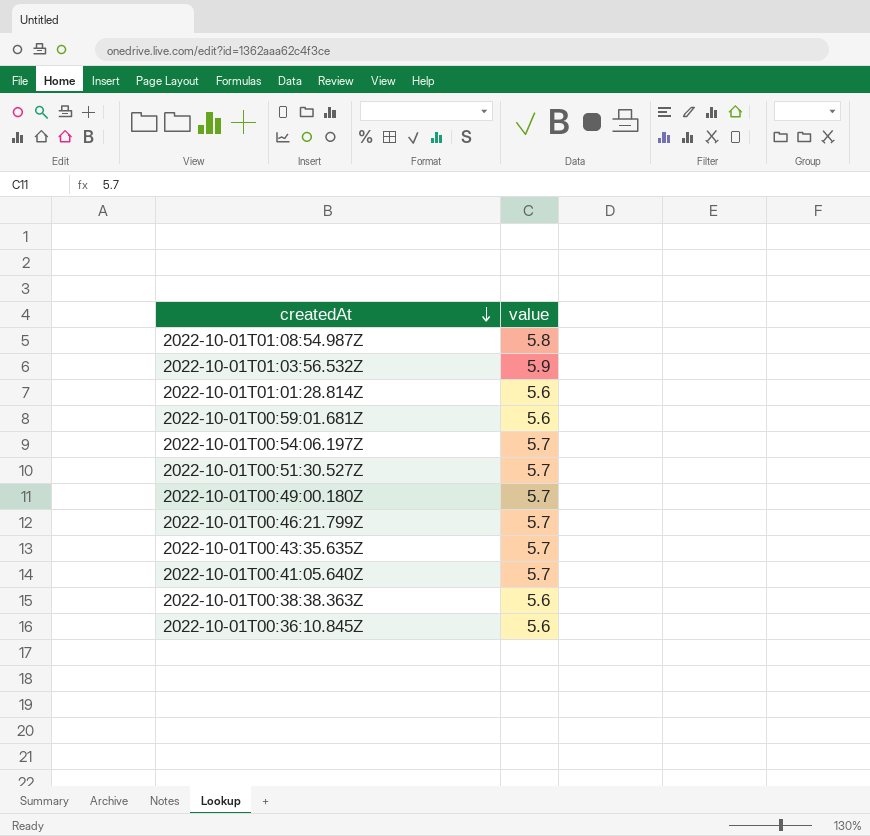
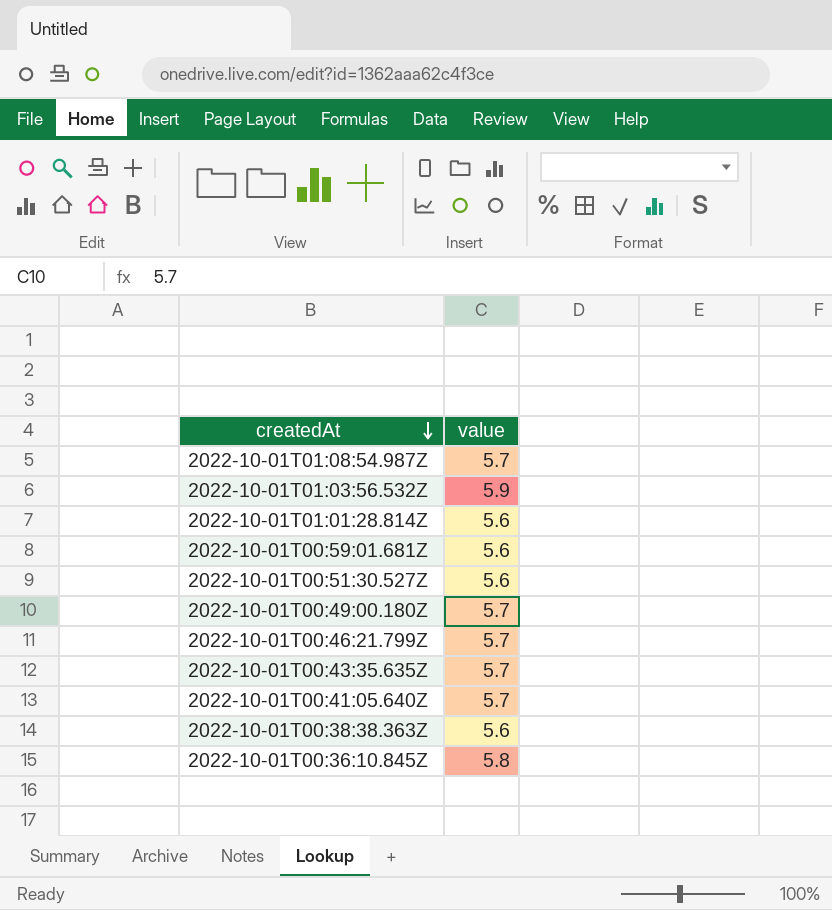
row 2022-10-01T00:54:06.197Z: 5.7 -> none
2022-10-01T01:08:54.987Z | value: 5.8 -> 5.7
2022-10-01T00:51:30.527Z | value: 5.7 -> 5.6
2022-10-01T00:36:10.845Z | value: 5.6 -> 5.8

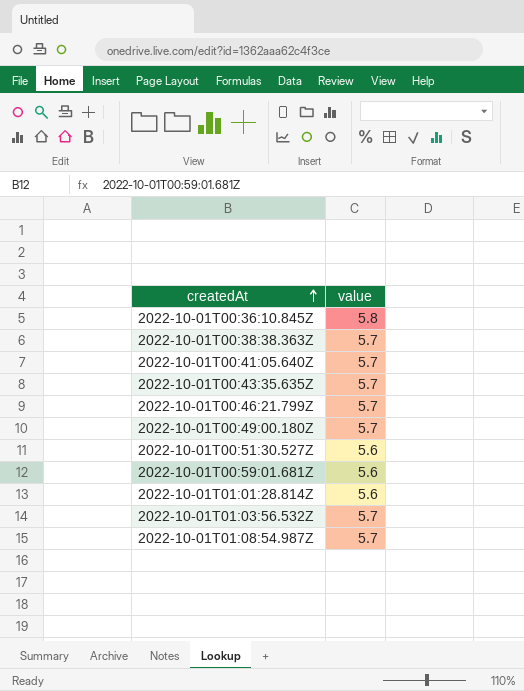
row order: createdAt descending -> createdAt ascending
2022-10-01T00:38:38.363Z | value: 5.6 -> 5.7
2022-10-01T01:03:56.532Z | value: 5.9 -> 5.7

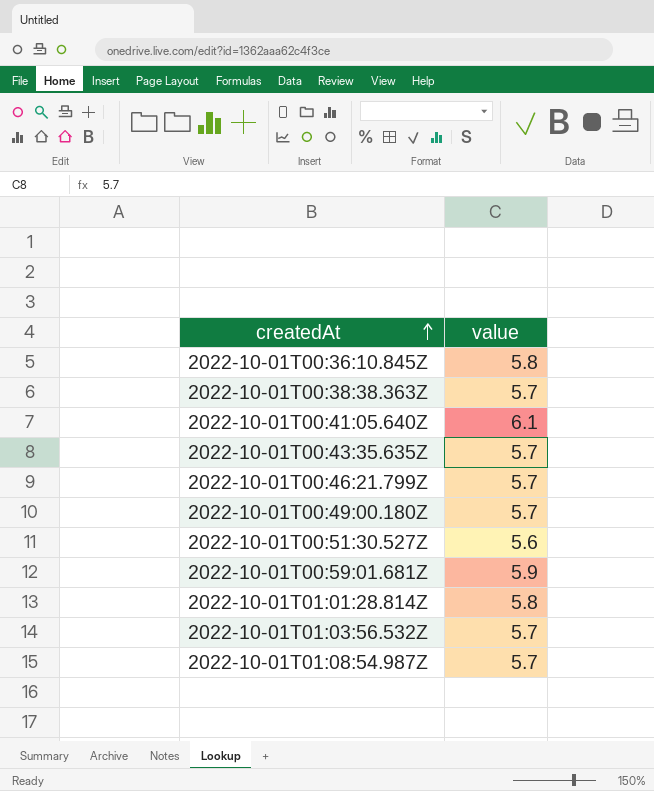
2022-10-01T00:41:05.640Z | value: 5.7 -> 6.1
2022-10-01T00:59:01.681Z | value: 5.6 -> 5.9
2022-10-01T01:01:28.814Z | value: 5.6 -> 5.8

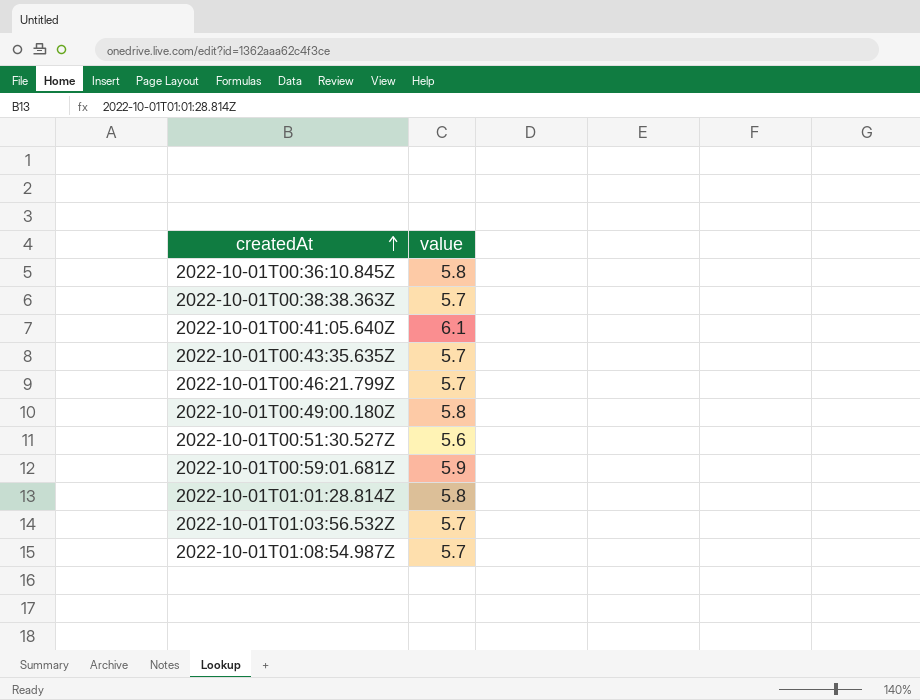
2022-10-01T00:49:00.180Z | value: 5.7 -> 5.8

